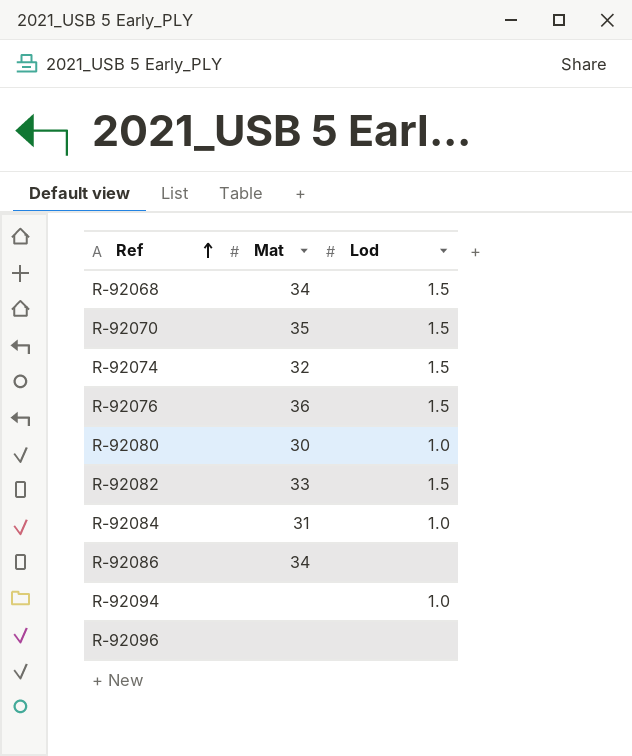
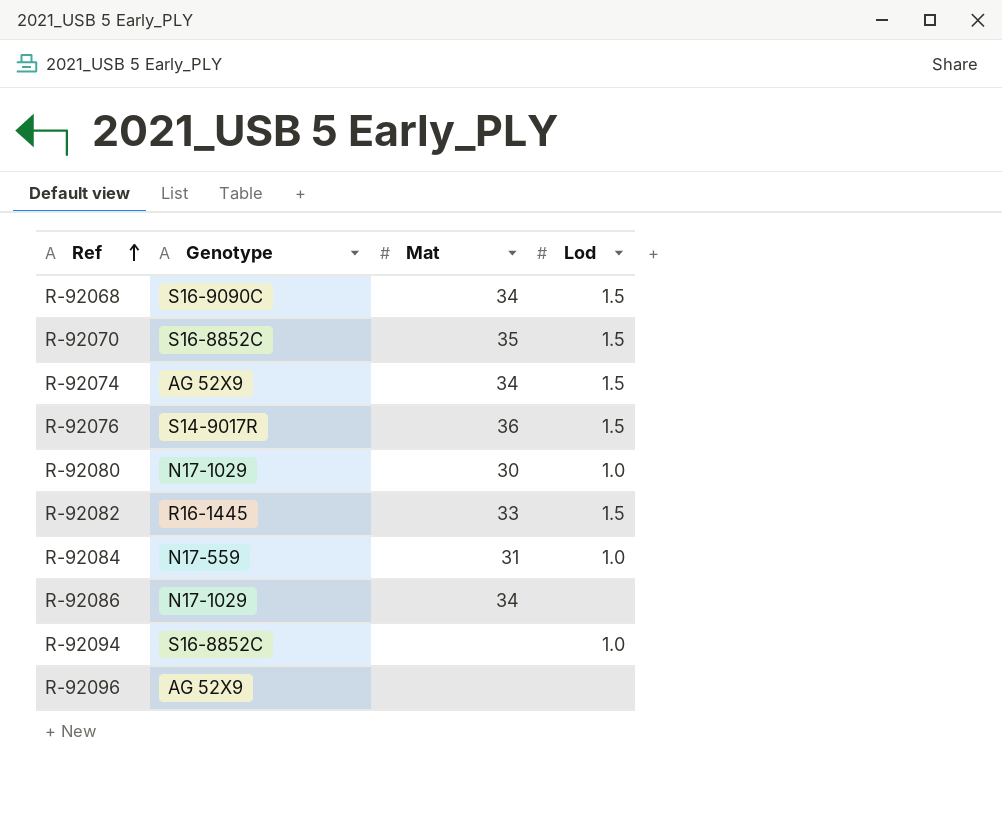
column Genotype | position: none -> 2
R-92074 | Mat: 32 -> 34

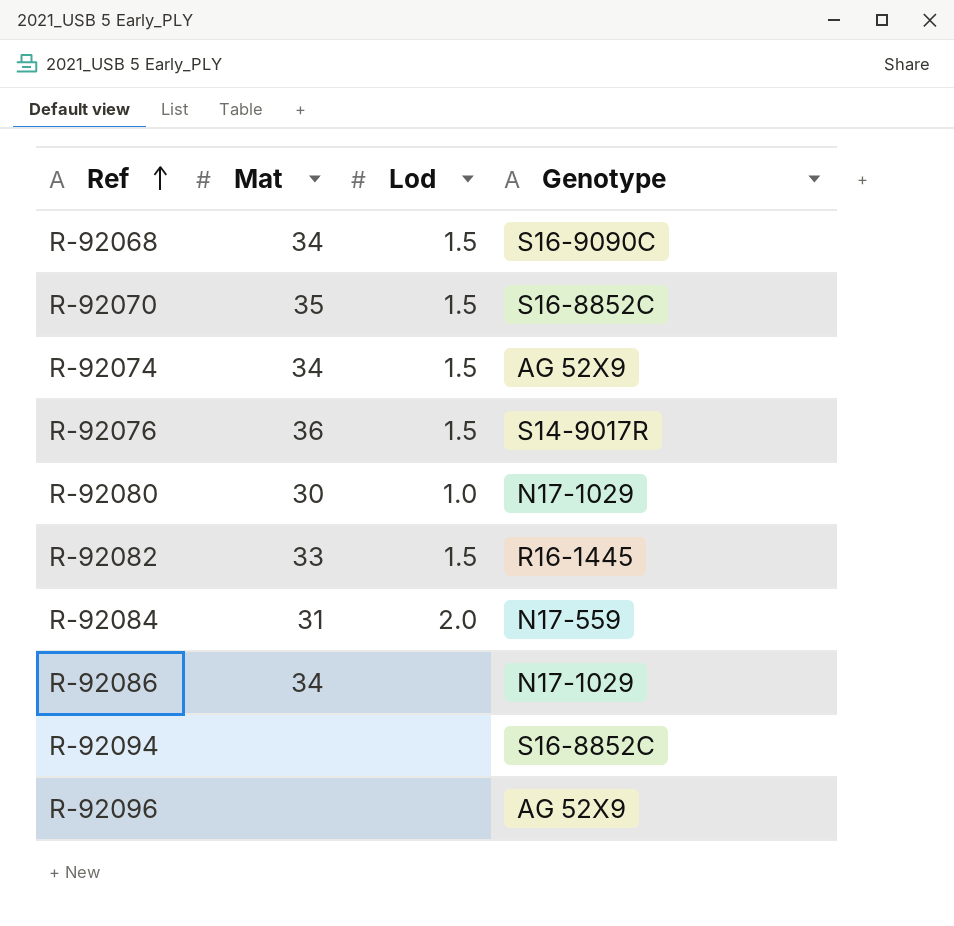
column Genotype | position: 2 -> 4
R-92084 | Lod: 1.0 -> 2.0
R-92094 | Lod: 1.0 -> none

